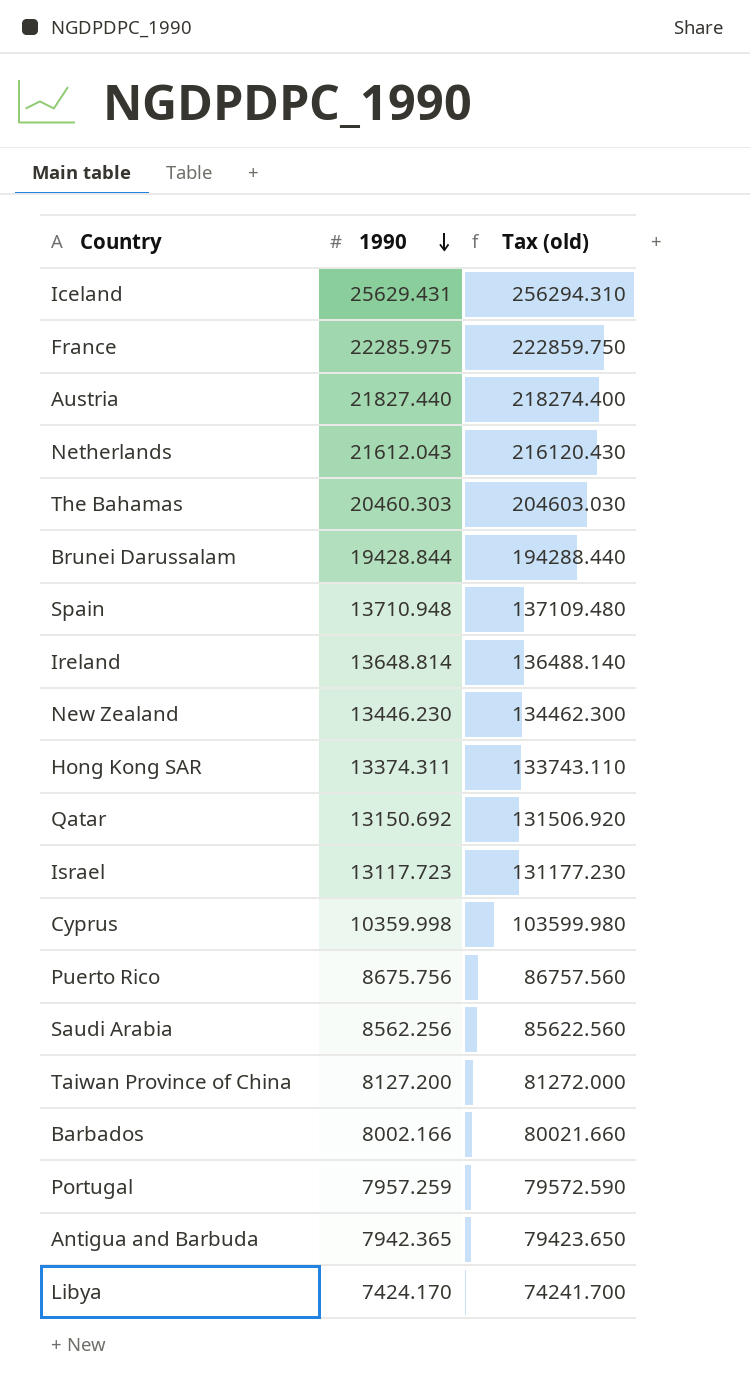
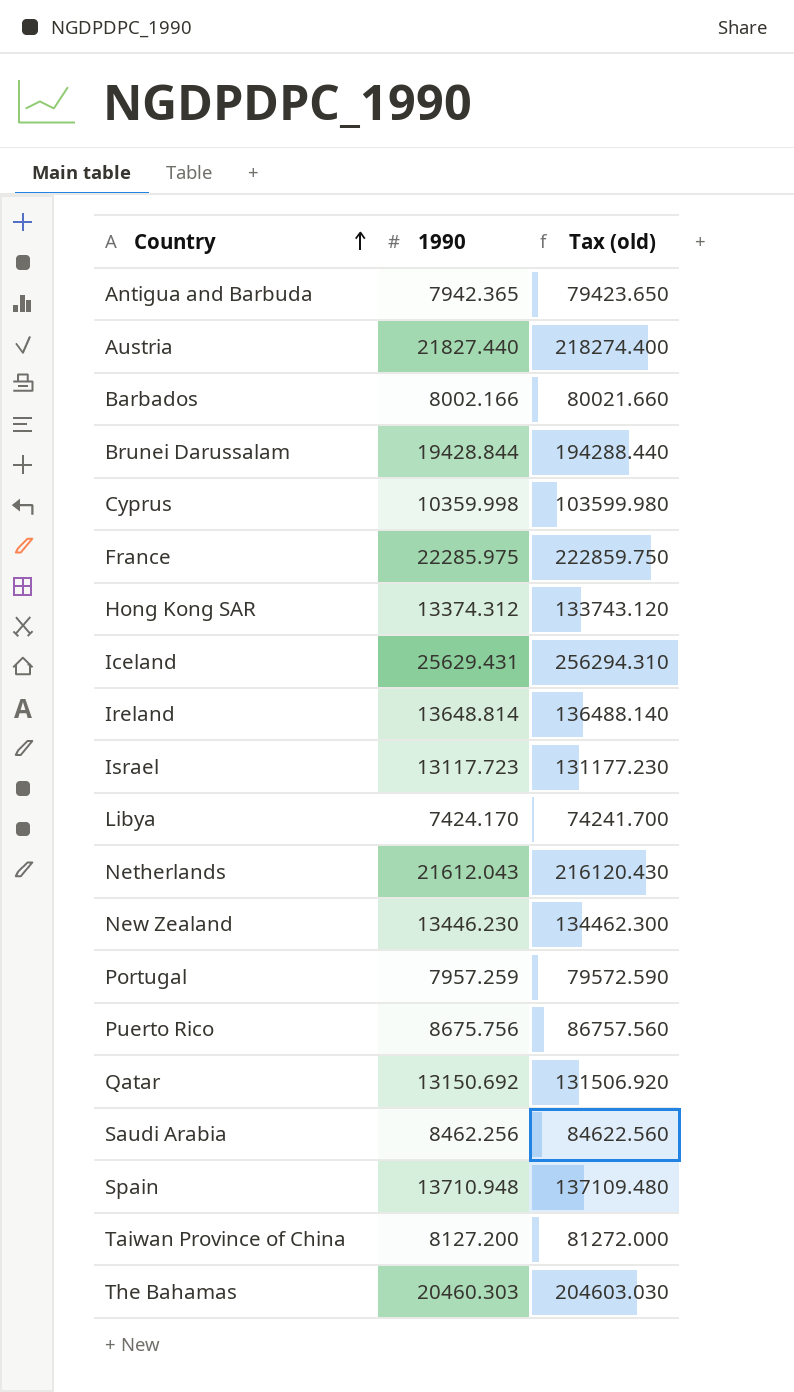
row order: 1990 descending -> Country ascending
Hong Kong SAR | 1990: 13374.311 -> 13374.312
Hong Kong SAR | Tax (old): 133743.110 -> 133743.120
Saudi Arabia | 1990: 8562.256 -> 8462.256
Saudi Arabia | Tax (old): 85622.560 -> 84622.560

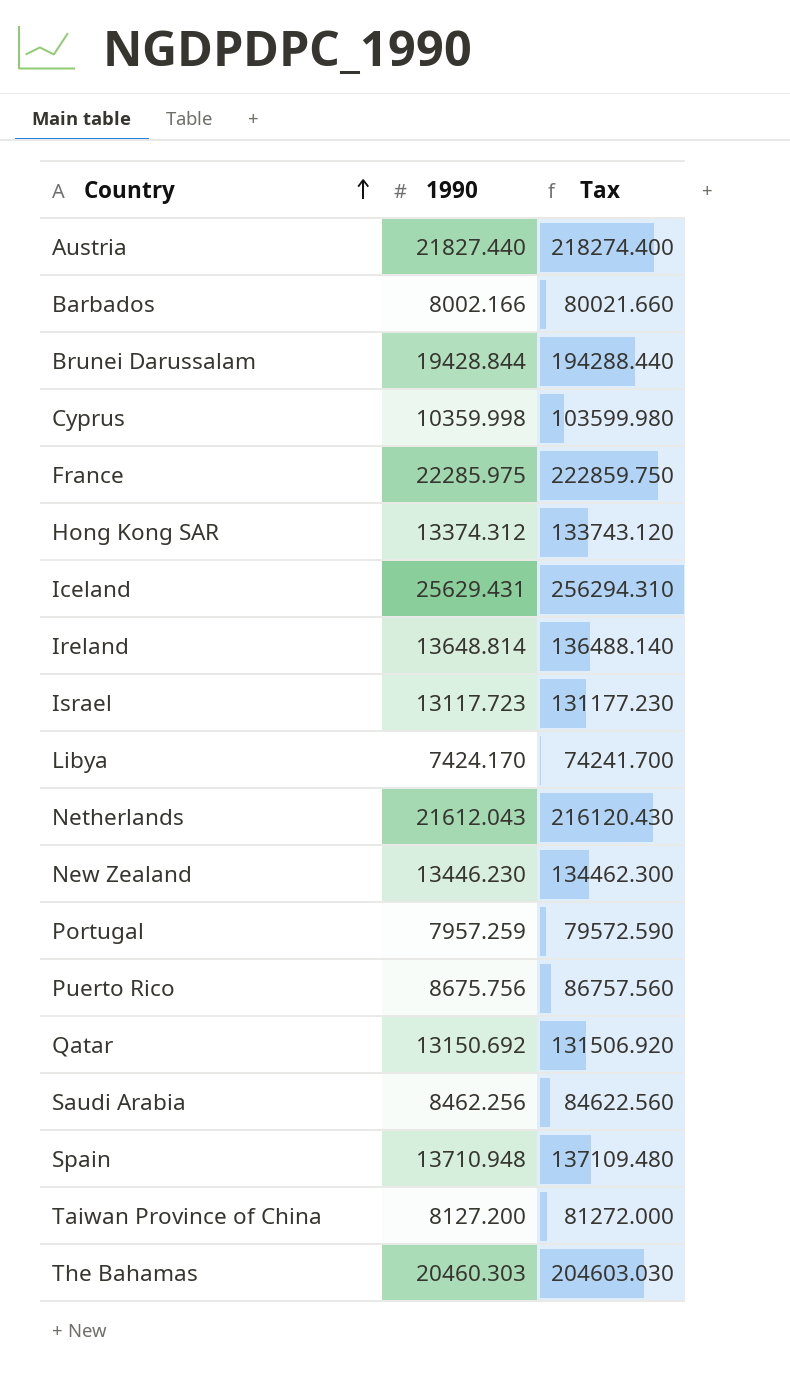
column name: Tax (old) -> Tax
row Antigua and Barbuda: 7942.365 | 79423.650 -> none

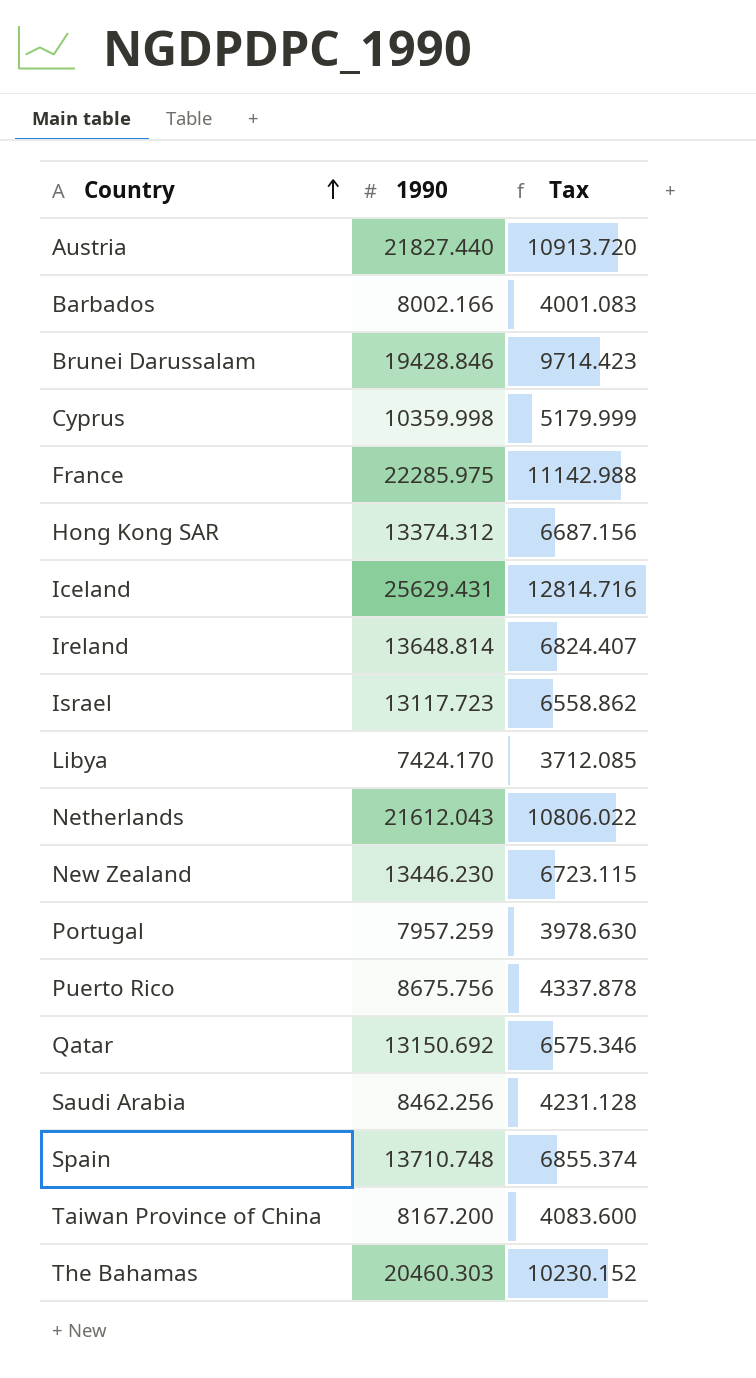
column Tax | formula: [1990] * 10 -> [1990] * 0.5
Brunei Darussalam | 1990: 19428.844 -> 19428.846
Spain | 1990: 13710.948 -> 13710.748
Taiwan Province of China | 1990: 8127.200 -> 8167.200

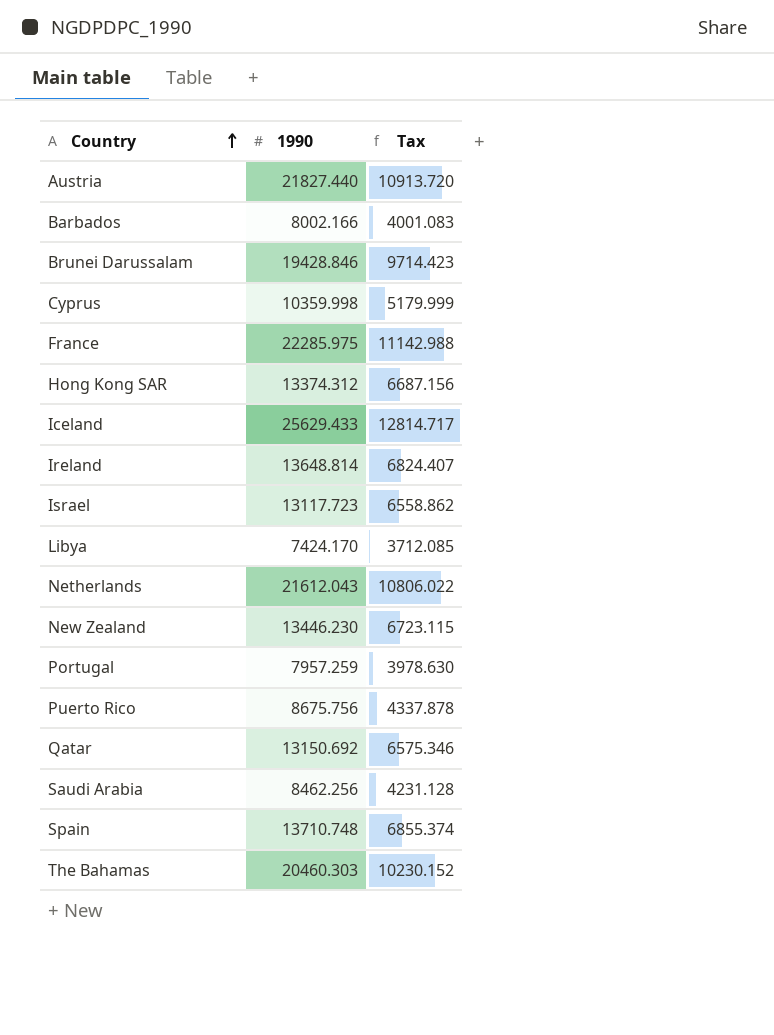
row Taiwan Province of China: 8167.200 | 4083.600 -> none
Iceland | 1990: 25629.431 -> 25629.433
Iceland | Tax: 12814.716 -> 12814.717

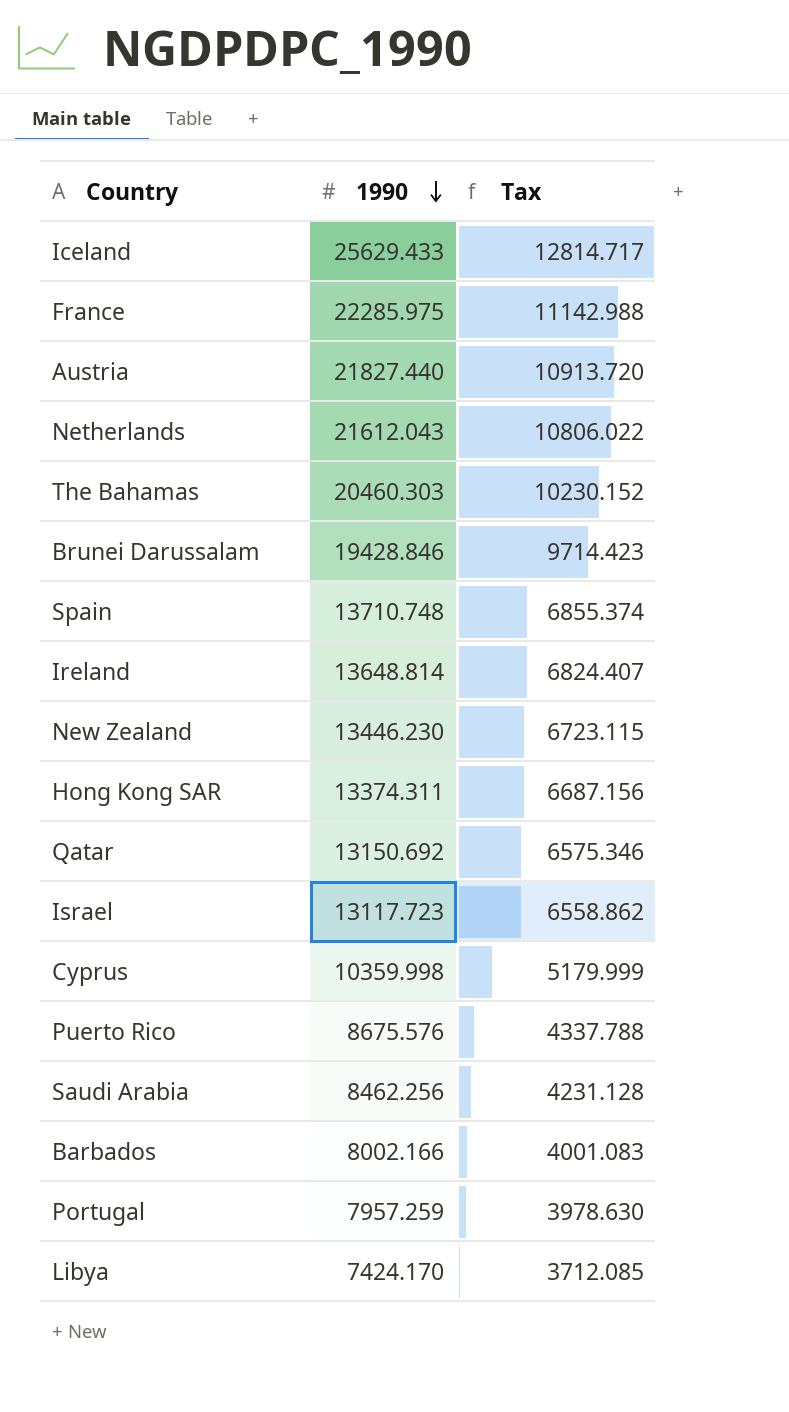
row order: Country ascending -> 1990 descending
Hong Kong SAR | 1990: 13374.312 -> 13374.311
Puerto Rico | 1990: 8675.756 -> 8675.576
Puerto Rico | Tax: 4337.878 -> 4337.788

